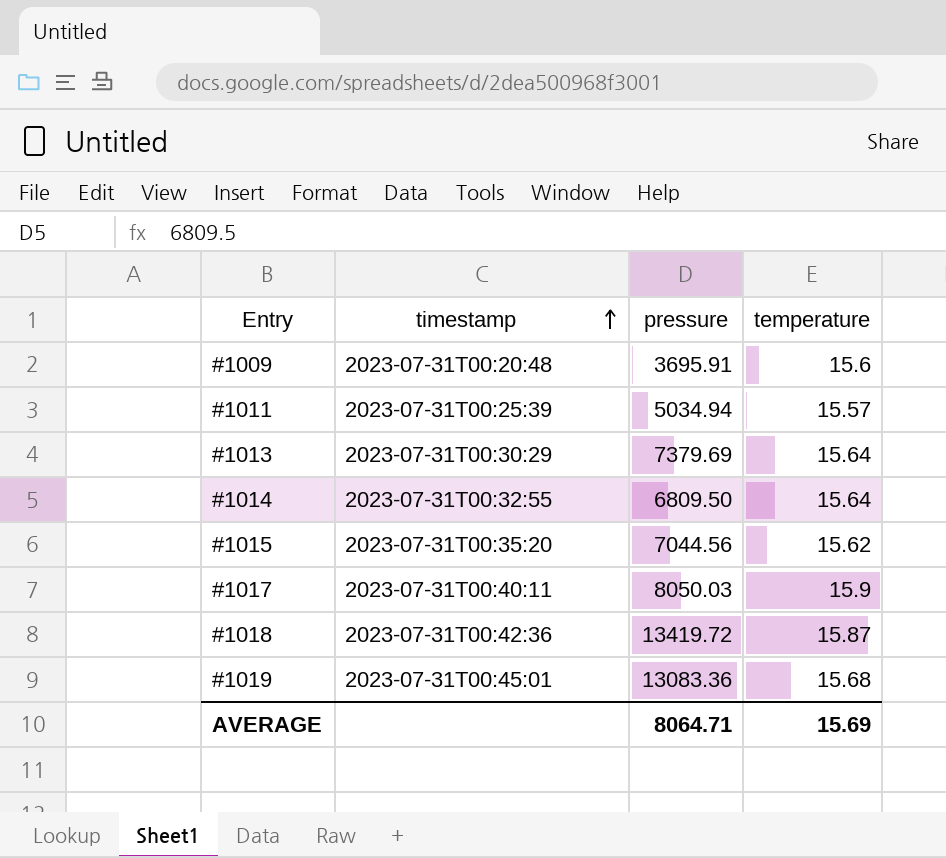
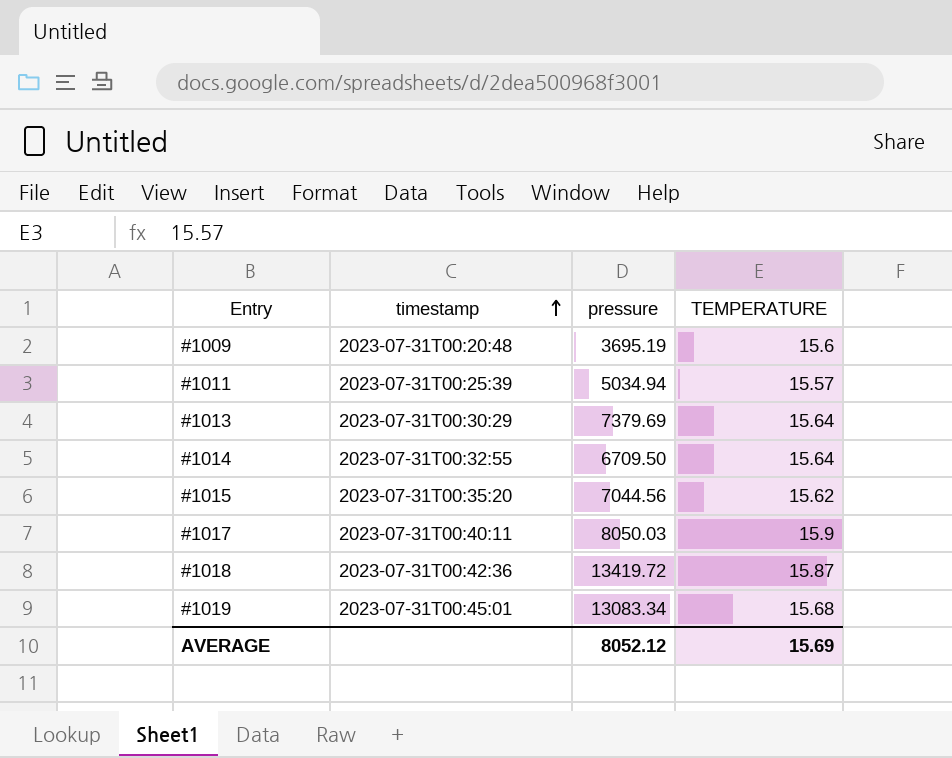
column name: temperature -> TEMPERATURE
#1009 | pressure: 3695.91 -> 3695.19
#1014 | pressure: 6809.50 -> 6709.50
#1019 | pressure: 13083.36 -> 13083.34
AVERAGE | pressure: 8064.71 -> 8052.12

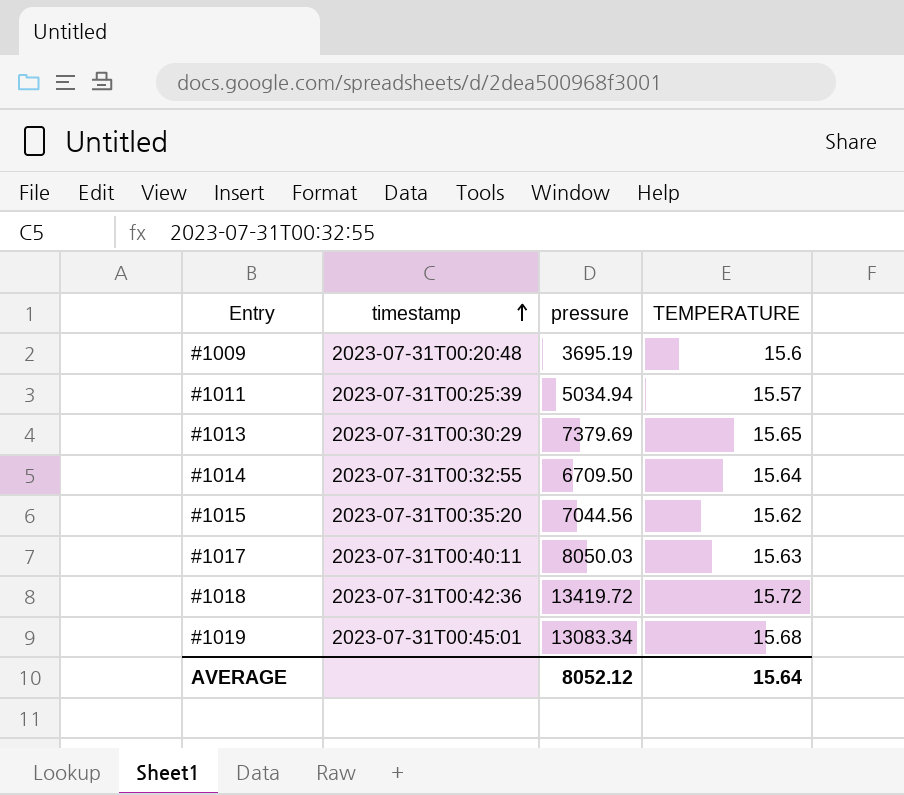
#1013 | TEMPERATURE: 15.64 -> 15.65
#1017 | TEMPERATURE: 15.9 -> 15.63
#1018 | TEMPERATURE: 15.87 -> 15.72
AVERAGE | TEMPERATURE: 15.69 -> 15.64

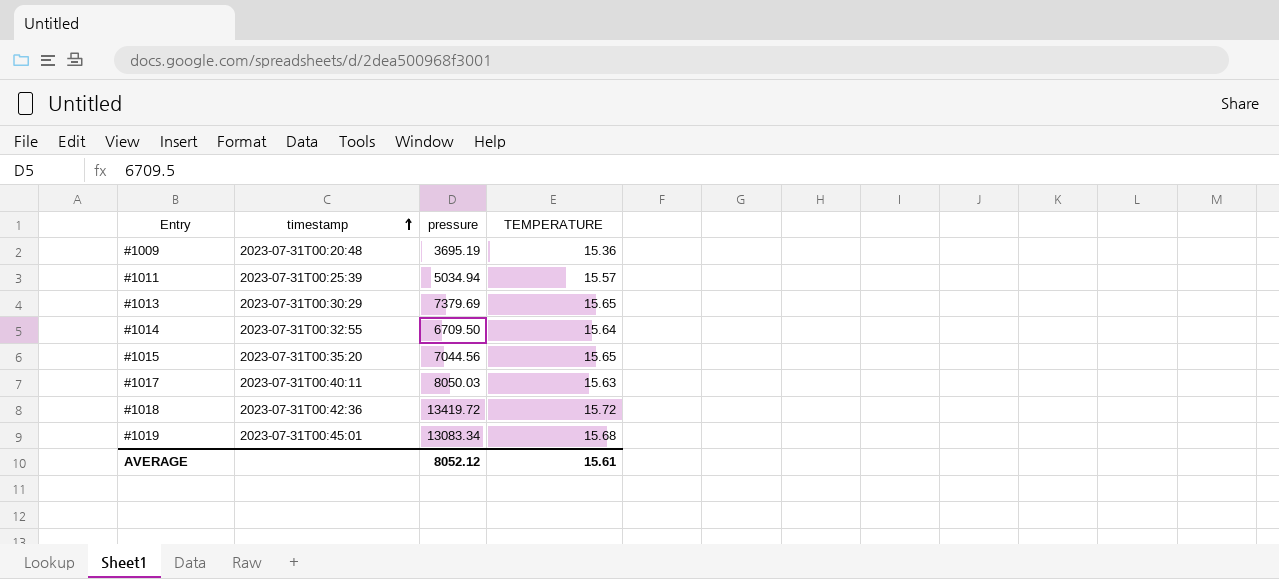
#1009 | TEMPERATURE: 15.6 -> 15.36
#1015 | TEMPERATURE: 15.62 -> 15.65
AVERAGE | TEMPERATURE: 15.64 -> 15.61

